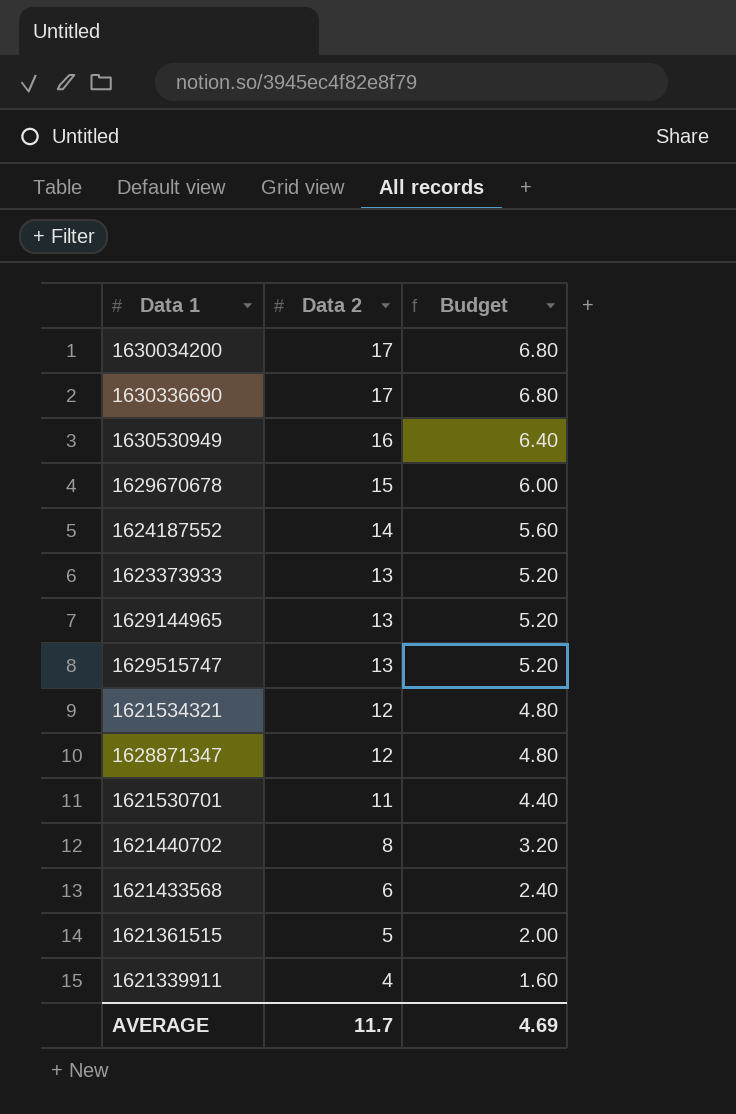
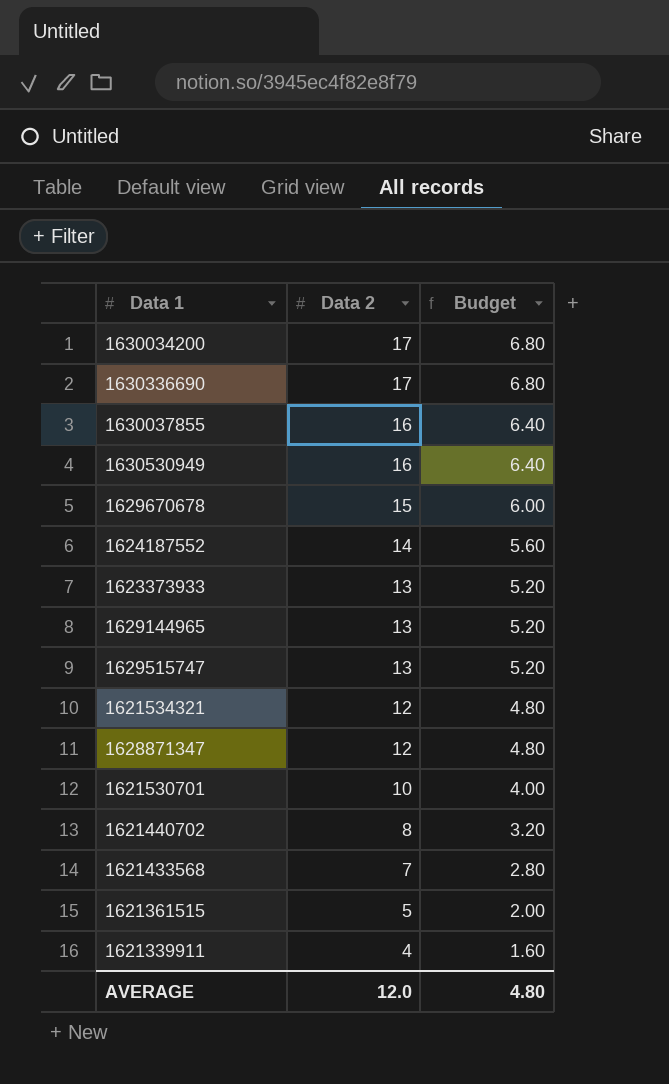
row 1630037855: none -> 16 | 6.40
1621530701 | Data 2: 11 -> 10
1621530701 | Budget: 4.40 -> 4.00
1621433568 | Data 2: 6 -> 7
1621433568 | Budget: 2.40 -> 2.80
AVERAGE | Data 2: 11.7 -> 12.0
AVERAGE | Budget: 4.69 -> 4.80

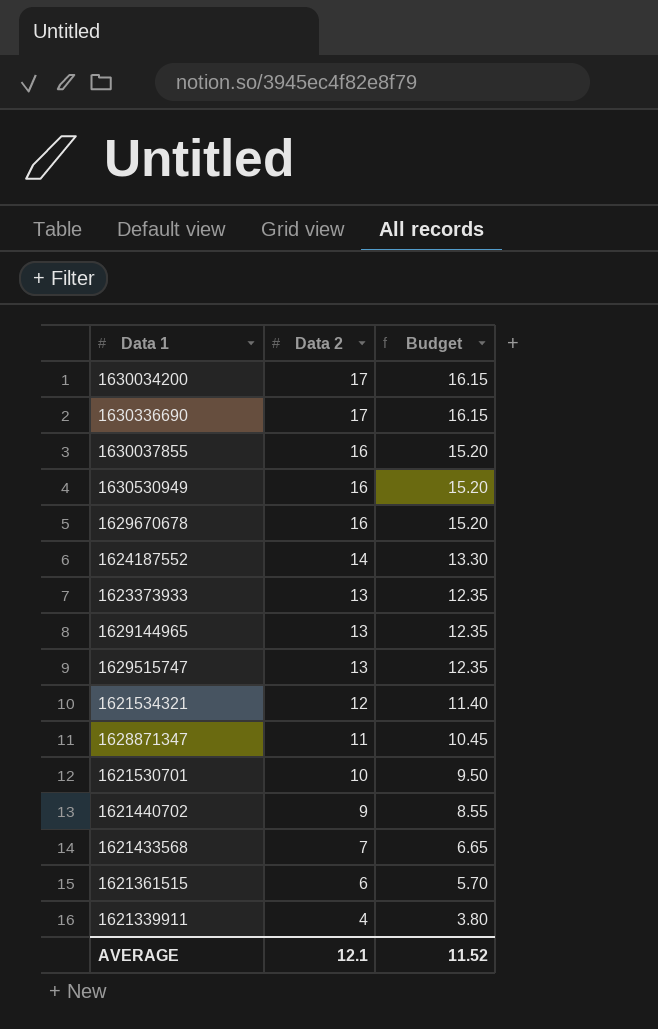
column Budget | formula: [Data 2] * 0.4 -> [Data 2] * 0.95
1629670678 | Data 2: 15 -> 16
1628871347 | Data 2: 12 -> 11
1621440702 | Data 2: 8 -> 9
1621361515 | Data 2: 5 -> 6
AVERAGE | Data 2: 12.0 -> 12.1
AVERAGE | Budget: 4.80 -> 11.52

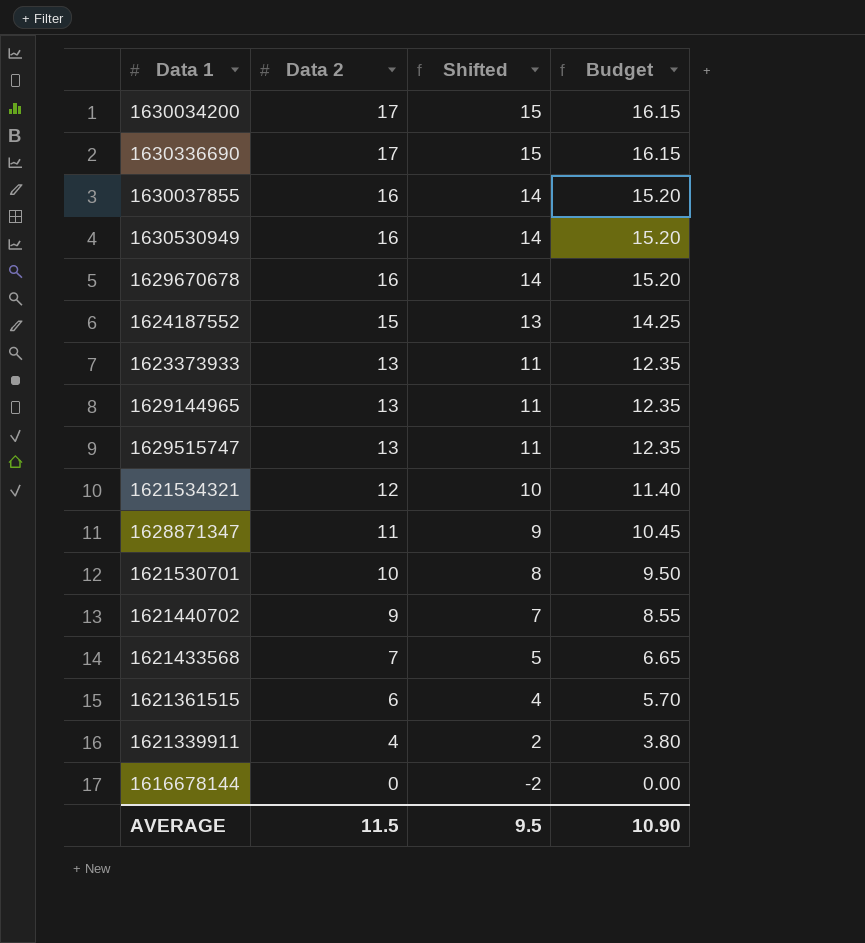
column Shifted | formula: none -> [Data 2] - 2
1624187552 | Data 2: 14 -> 15
1624187552 | Budget: 13.30 -> 14.25
row 1616678144: none -> 0 | -2 | 0.00
AVERAGE | Data 2: 12.1 -> 11.5
AVERAGE | Budget: 11.52 -> 10.90

